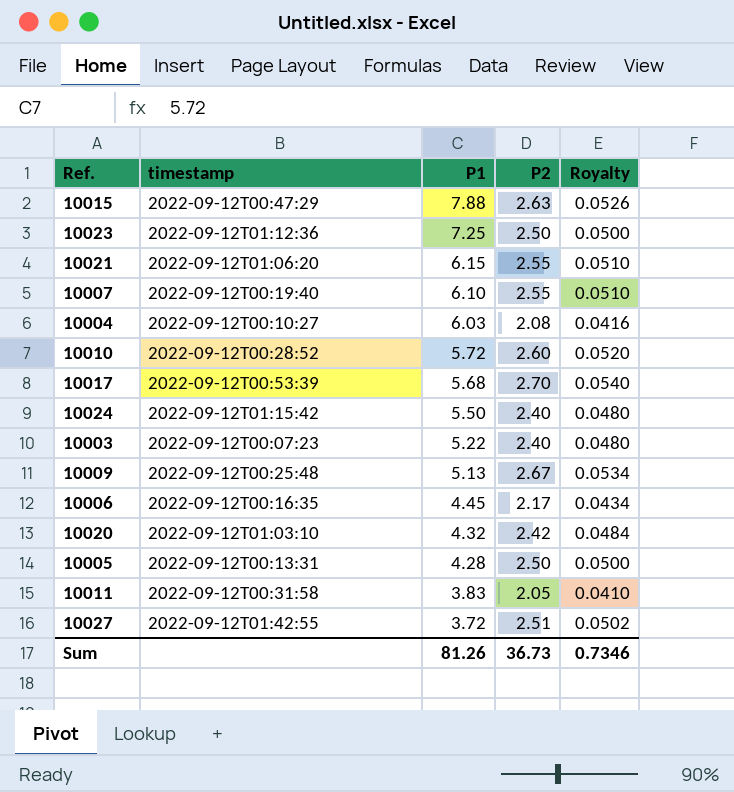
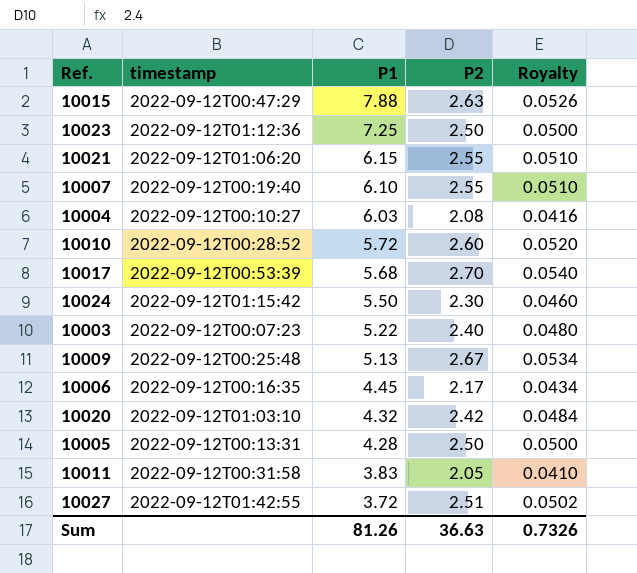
10024 | P2: 2.40 -> 2.30
10024 | Royalty: 0.0480 -> 0.0460
Sum | P2: 36.73 -> 36.63
Sum | Royalty: 0.7346 -> 0.7326

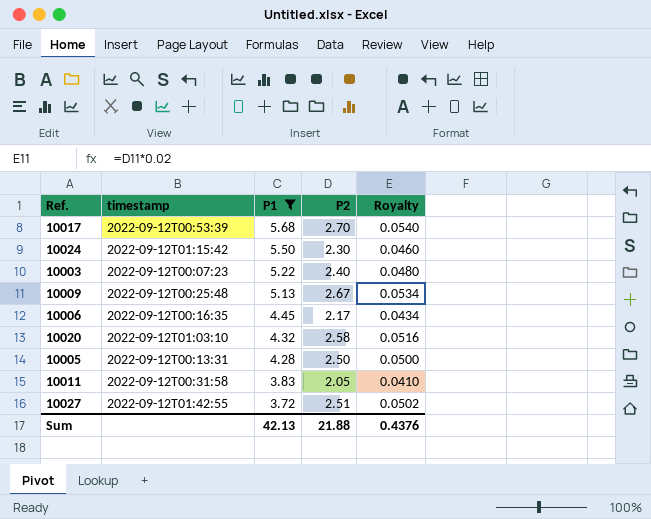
filter: none -> P1 <= 5.68
10020 | P2: 2.42 -> 2.58
10020 | Royalty: 0.0484 -> 0.0516
Sum | P1: 81.26 -> 42.13
Sum | P2: 36.63 -> 21.88
Sum | Royalty: 0.7326 -> 0.4376

